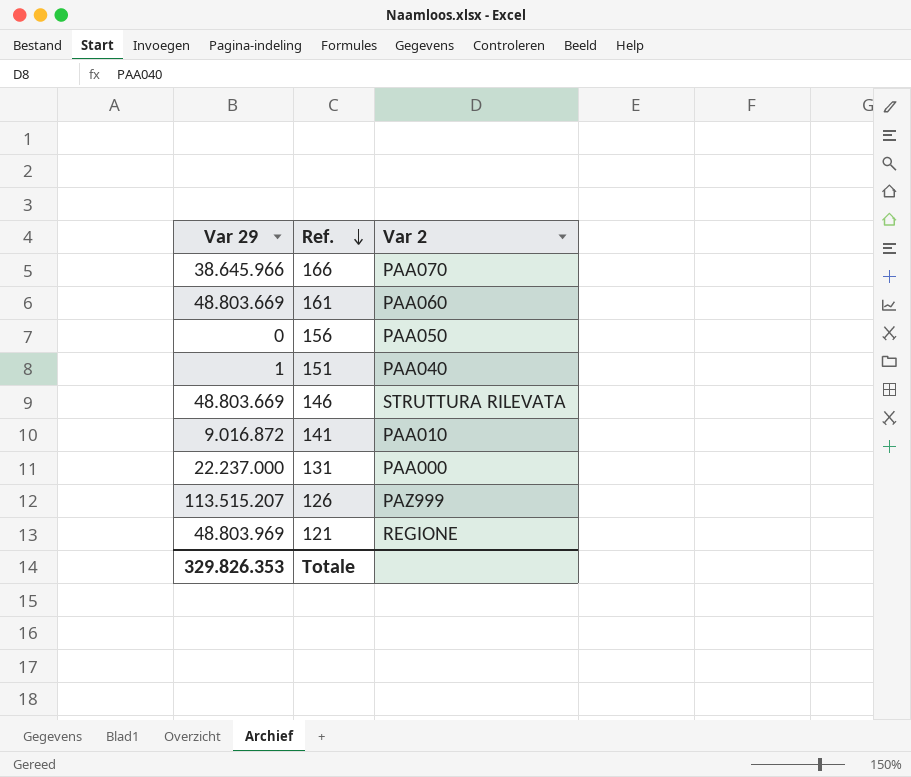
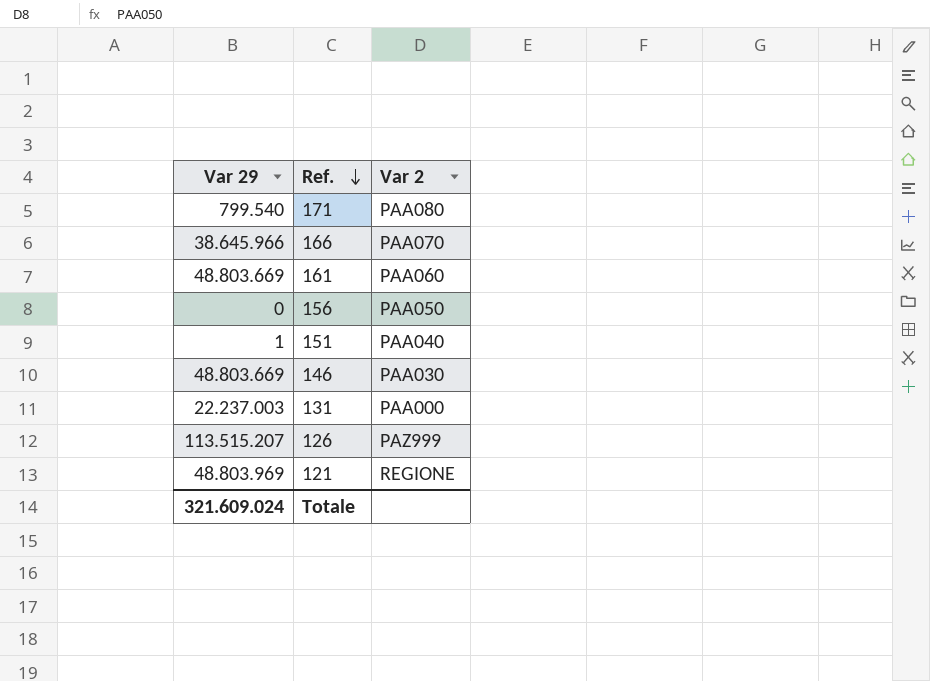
row 141: 9.016.872 | PAA010 -> none
row 171: none -> 799.540 | PAA080
146 | Var 2: STRUTTURA RILEVATA -> PAA030
131 | Var 29: 22.237.000 -> 22.237.003
Totale | Var 29: 329.826.353 -> 321.609.024

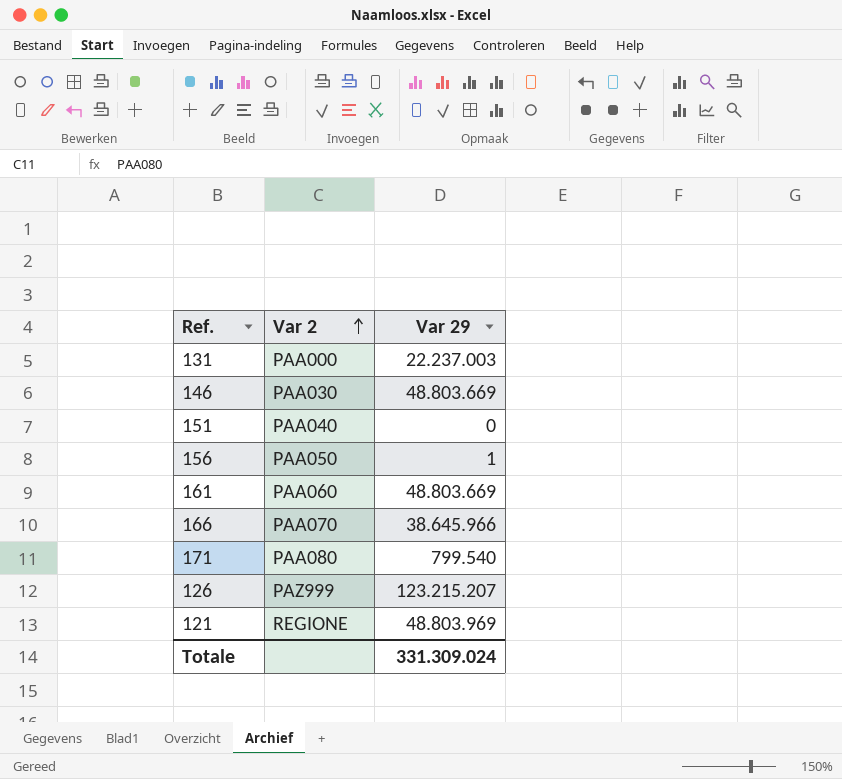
row order: Ref. descending -> Var 2 ascending
column Var 29 | position: 1 -> 3
151 | Var 29: 1 -> 0
156 | Var 29: 0 -> 1
126 | Var 29: 113.515.207 -> 123.215.207
Totale | Var 29: 321.609.024 -> 331.309.024

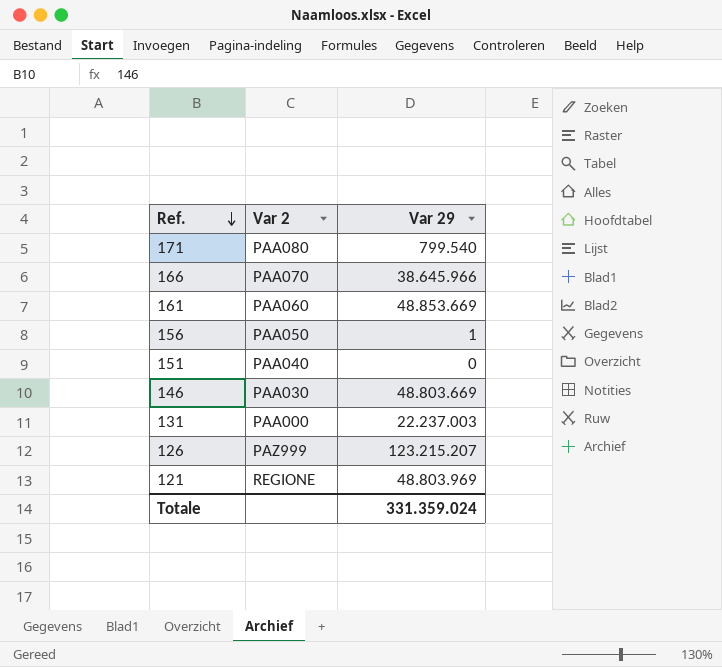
row order: Var 2 ascending -> Ref. descending
161 | Var 29: 48.803.669 -> 48.853.669
Totale | Var 29: 331.309.024 -> 331.359.024

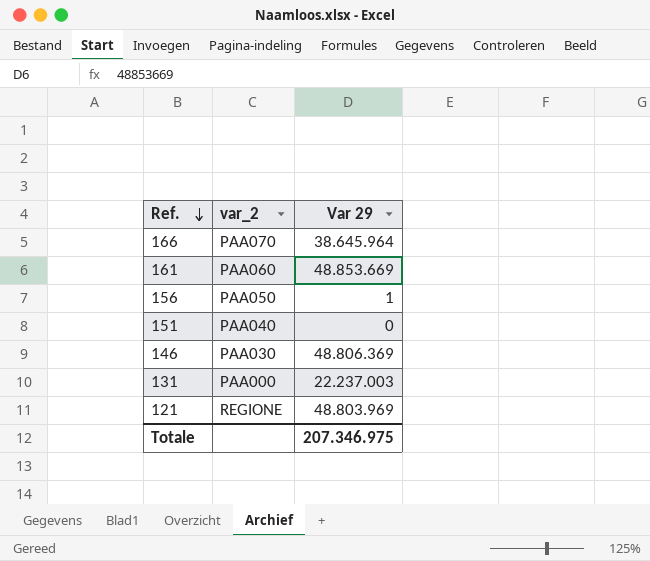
column name: Var 2 -> var_2
row 171: PAA080 | 799.540 -> none
row 126: PAZ999 | 123.215.207 -> none
166 | Var 29: 38.645.966 -> 38.645.964
146 | Var 29: 48.803.669 -> 48.806.369
Totale | Var 29: 331.359.024 -> 207.346.975

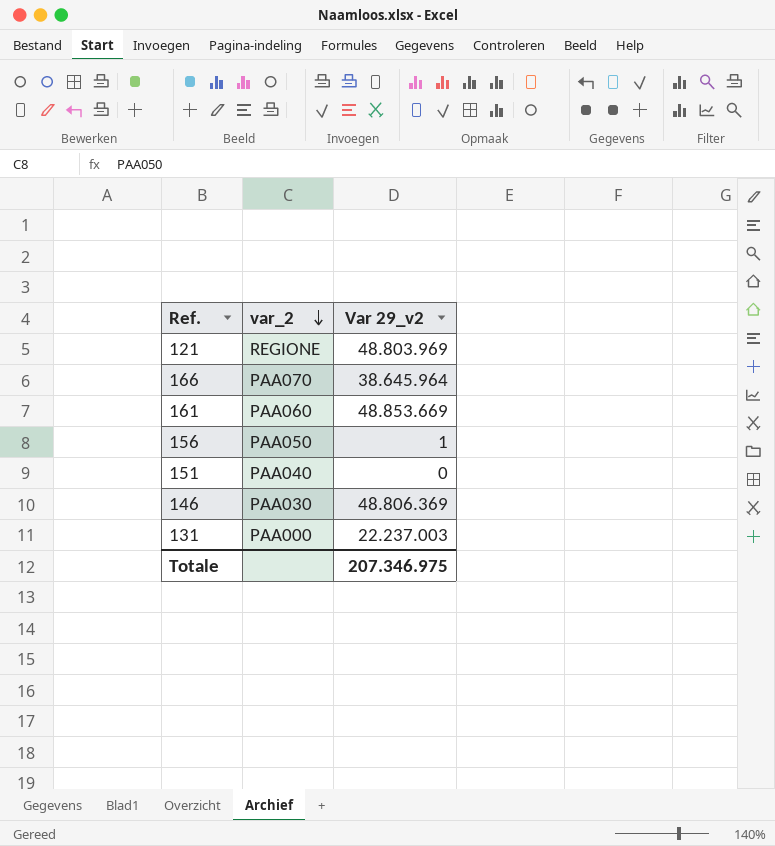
row order: Ref. descending -> var_2 descending
column name: Var 29 -> Var 29_v2

